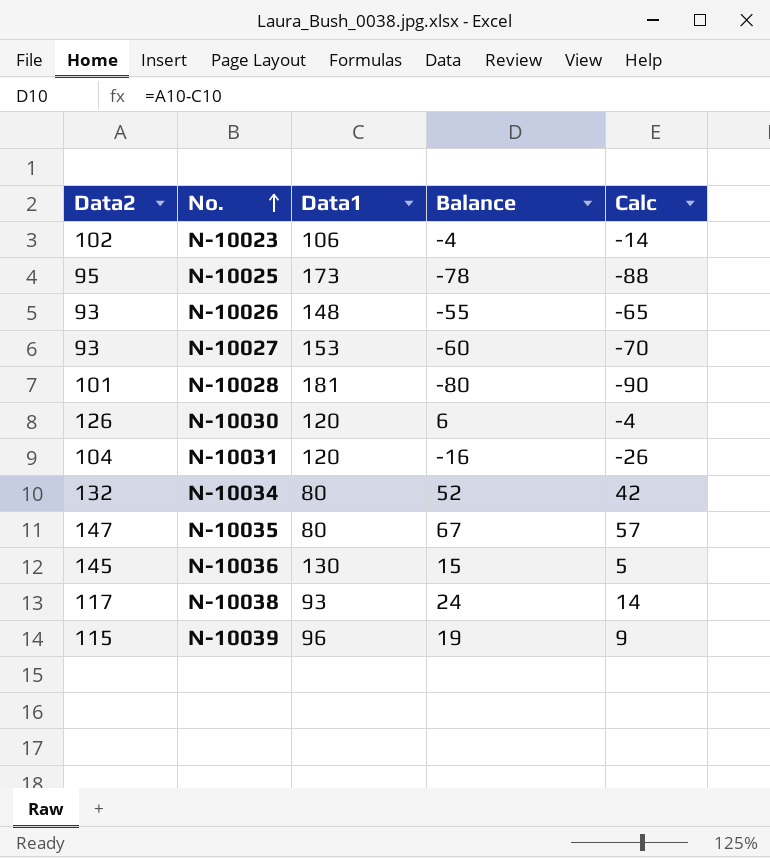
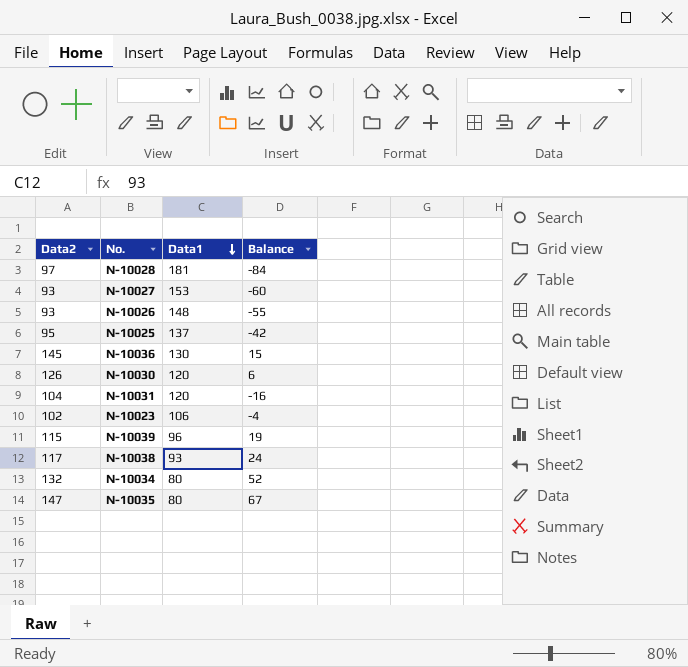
row order: No. ascending -> Data1 descending
column Calc | formula: [Balance] - 10 -> none
N-10028 | Data2: 101 -> 97
N-10028 | Balance: -80 -> -84
N-10025 | Data1: 173 -> 137
N-10025 | Balance: -78 -> -42

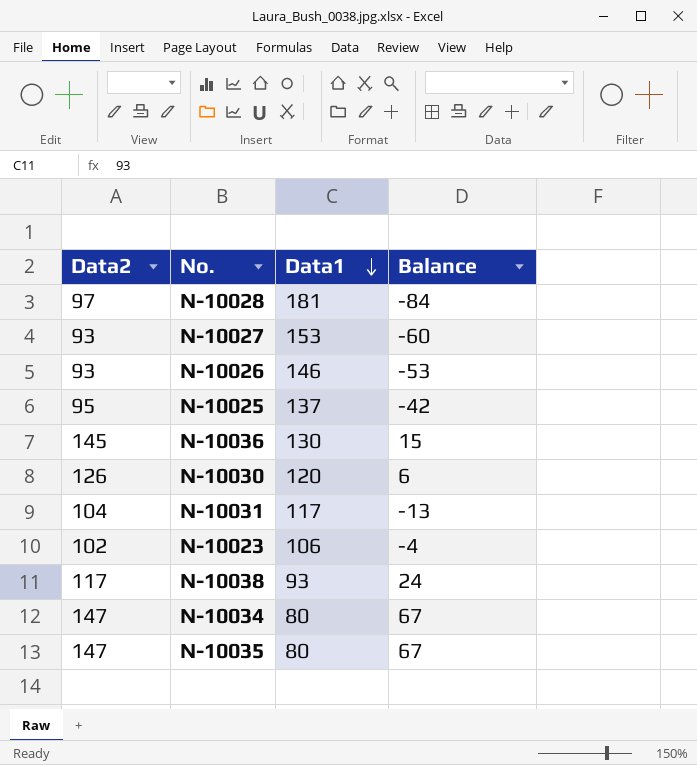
row N-10039: 115 | 96 | 19 -> none
N-10026 | Data1: 148 -> 146
N-10026 | Balance: -55 -> -53
N-10031 | Data1: 120 -> 117
N-10031 | Balance: -16 -> -13
N-10034 | Data2: 132 -> 147
N-10034 | Balance: 52 -> 67

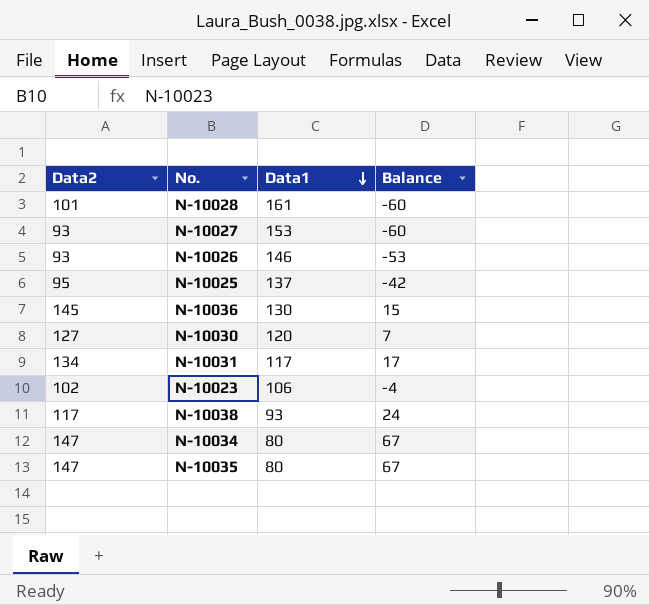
N-10028 | Data2: 97 -> 101
N-10028 | Data1: 181 -> 161
N-10028 | Balance: -84 -> -60
N-10030 | Data2: 126 -> 127
N-10030 | Balance: 6 -> 7
N-10031 | Data2: 104 -> 134
N-10031 | Balance: -13 -> 17

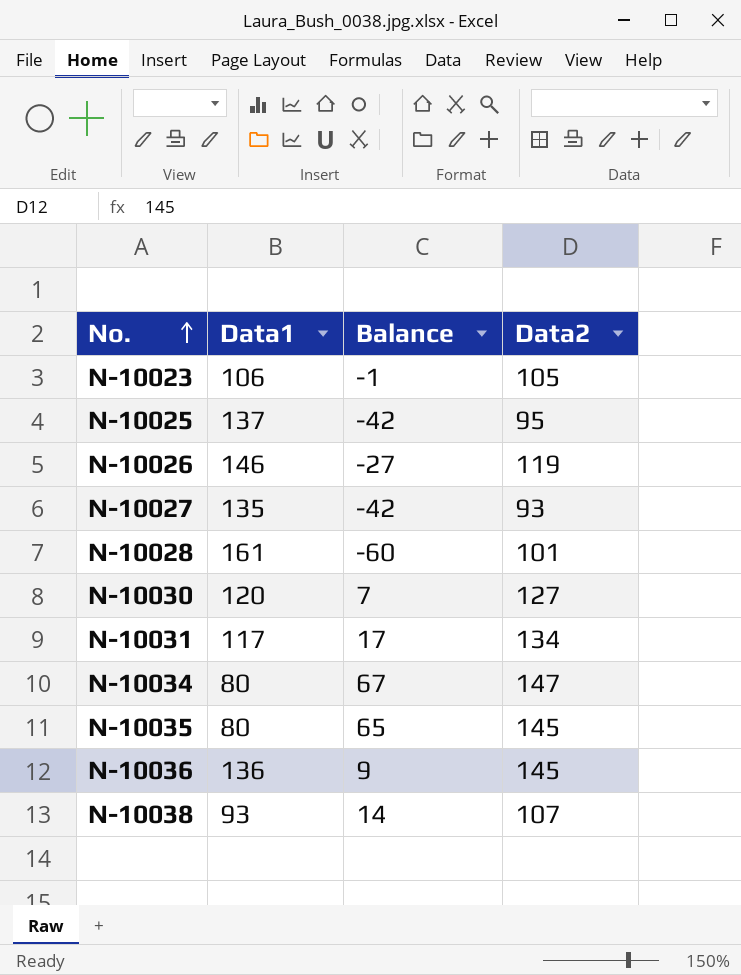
row order: Data1 descending -> No. ascending
column Data2 | position: 1 -> 4
N-10023 | Balance: -4 -> -1
N-10023 | Data2: 102 -> 105
N-10026 | Balance: -53 -> -27
N-10026 | Data2: 93 -> 119
N-10027 | Data1: 153 -> 135
N-10027 | Balance: -60 -> -42
N-10035 | Balance: 67 -> 65
N-10035 | Data2: 147 -> 145
N-10036 | Data1: 130 -> 136
N-10036 | Balance: 15 -> 9
N-10038 | Balance: 24 -> 14
N-10038 | Data2: 117 -> 107

